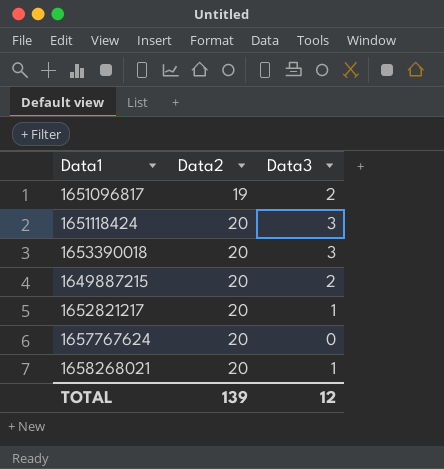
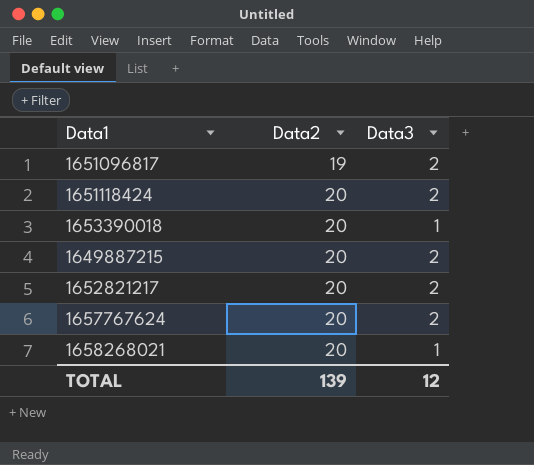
1651118424 | Data3: 3 -> 2
1653390018 | Data3: 3 -> 1
1652821217 | Data3: 1 -> 2
1657767624 | Data3: 0 -> 2

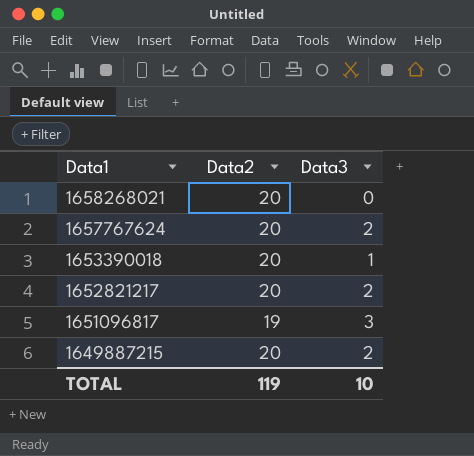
row order: Data2 ascending -> Data1 descending
row 1651118424: 20 | 2 -> none
1658268021 | Data3: 1 -> 0
1651096817 | Data3: 2 -> 3
TOTAL | Data2: 139 -> 119
TOTAL | Data3: 12 -> 10

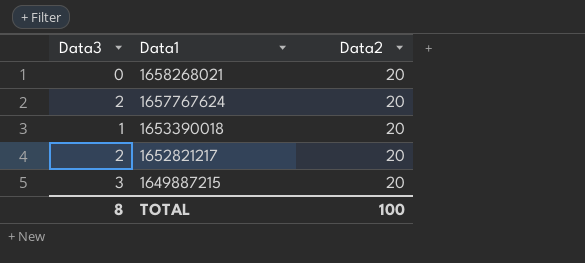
column Data3 | position: 3 -> 1
row 1651096817: 19 | 3 -> none
1649887215 | Data3: 2 -> 3
TOTAL | Data3: 10 -> 8
TOTAL | Data2: 119 -> 100

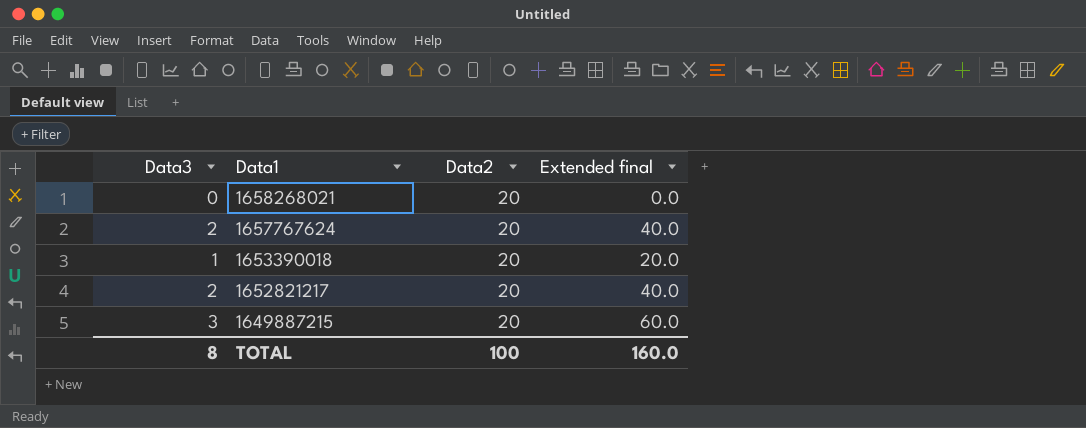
column Extended final | formula: none -> [Data3] * [Data2]

